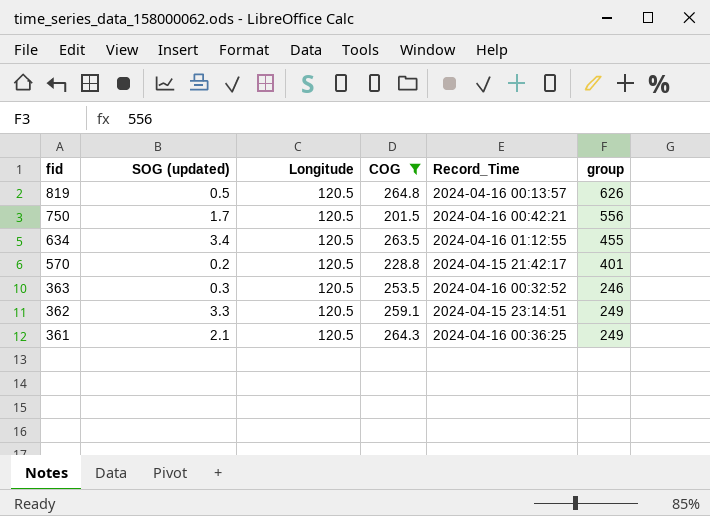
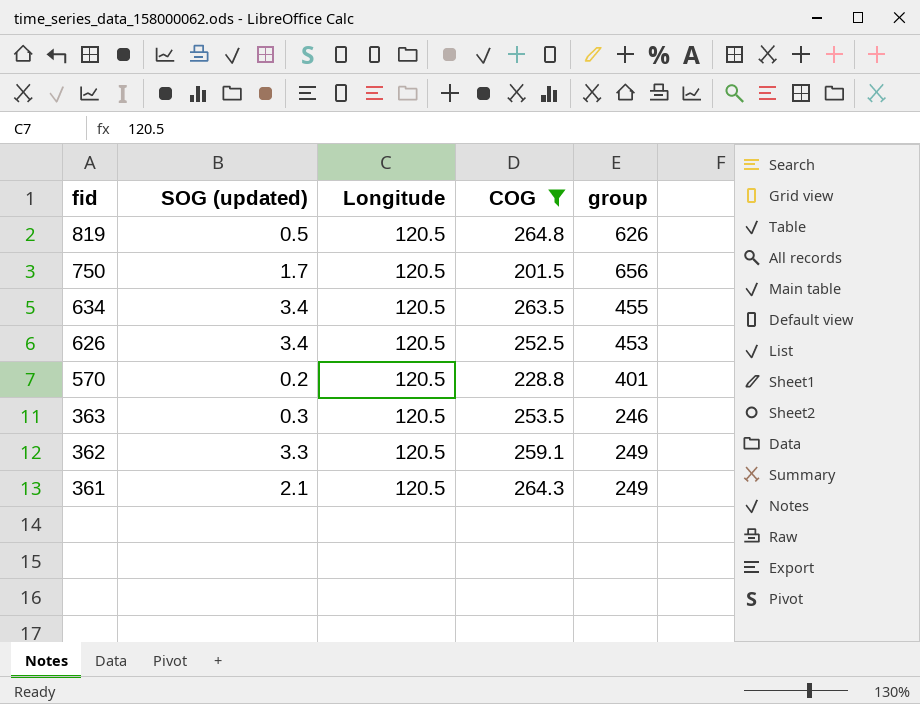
column Record_Time | position: 5 -> none
750 | group: 556 -> 656
row 626: none -> 3.4 | 120.5 | 252.5 | 453

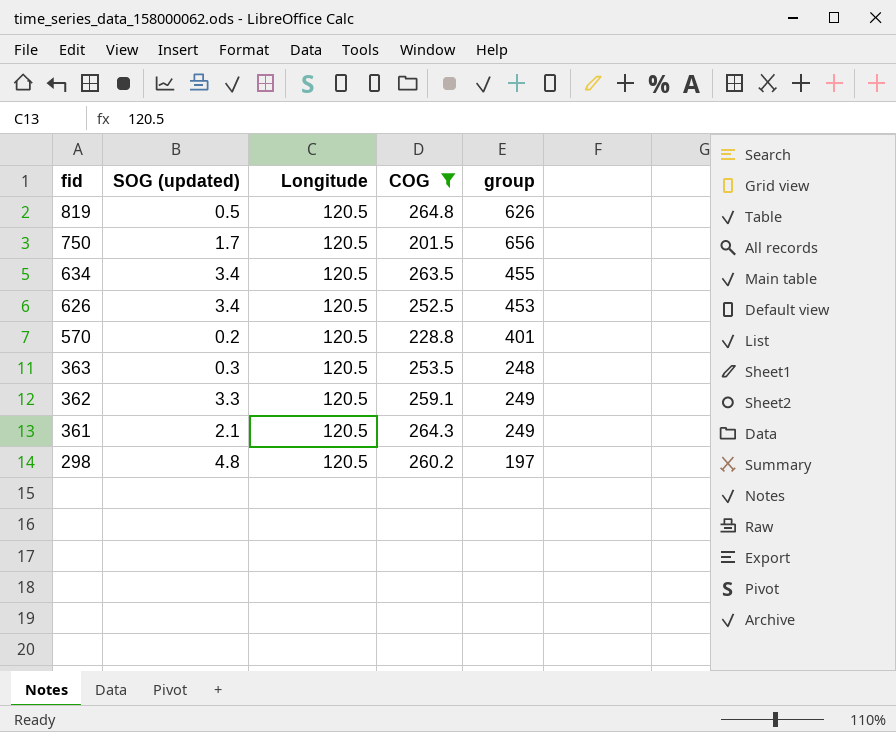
363 | group: 246 -> 248
row 298: none -> 4.8 | 120.5 | 260.2 | 197

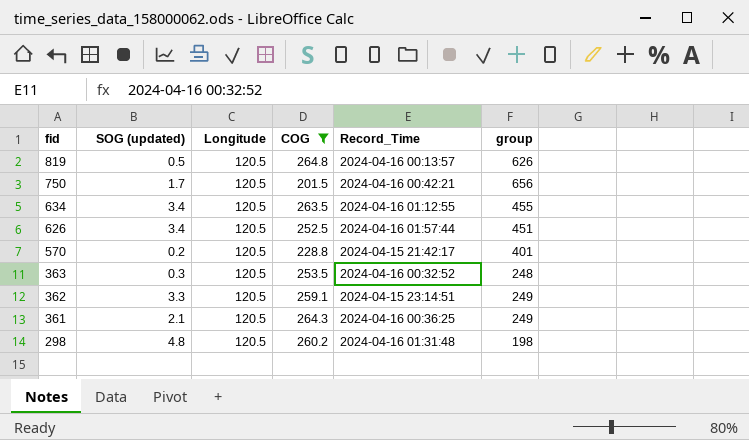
column Record_Time | position: none -> 5
626 | group: 453 -> 451
298 | group: 197 -> 198

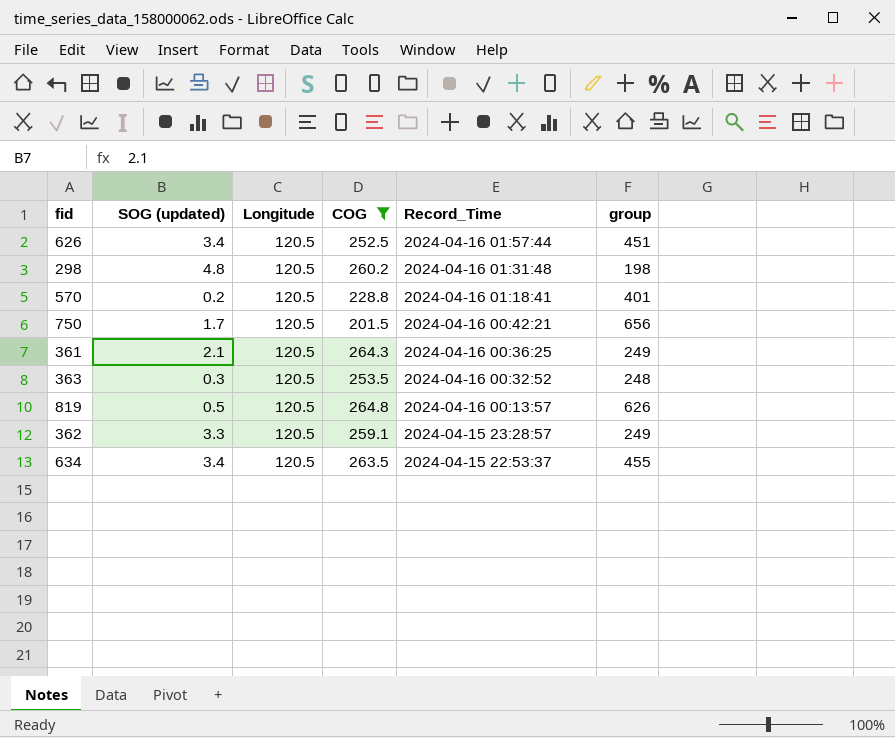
row order: fid descending -> Record_Time descending
570 | Record_Time: 2024-04-15 21:42:17 -> 2024-04-16 01:18:41
362 | Record_Time: 2024-04-15 23:14:51 -> 2024-04-15 23:28:57
634 | Record_Time: 2024-04-16 01:12:55 -> 2024-04-15 22:53:37

